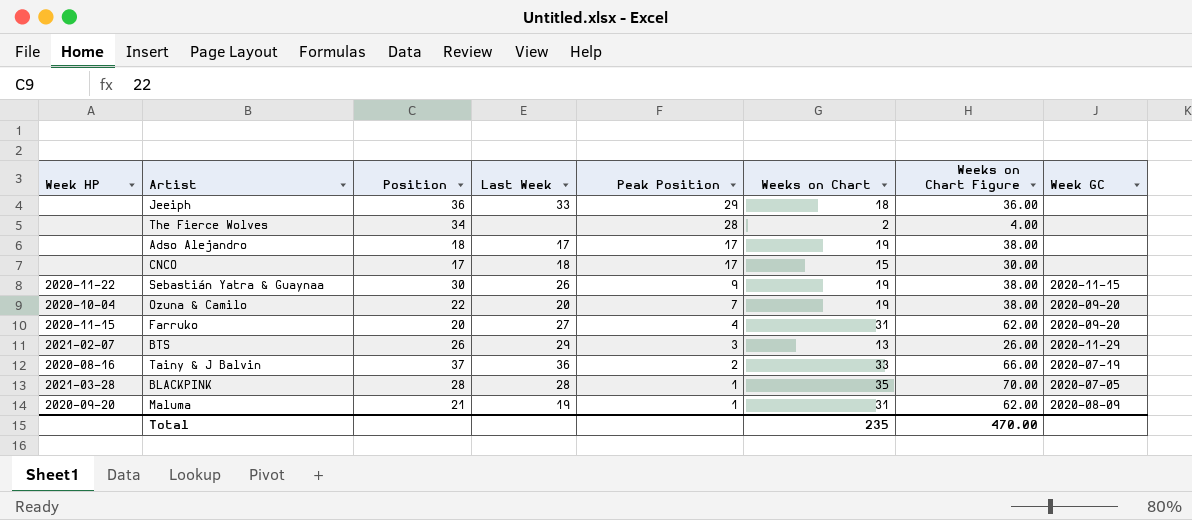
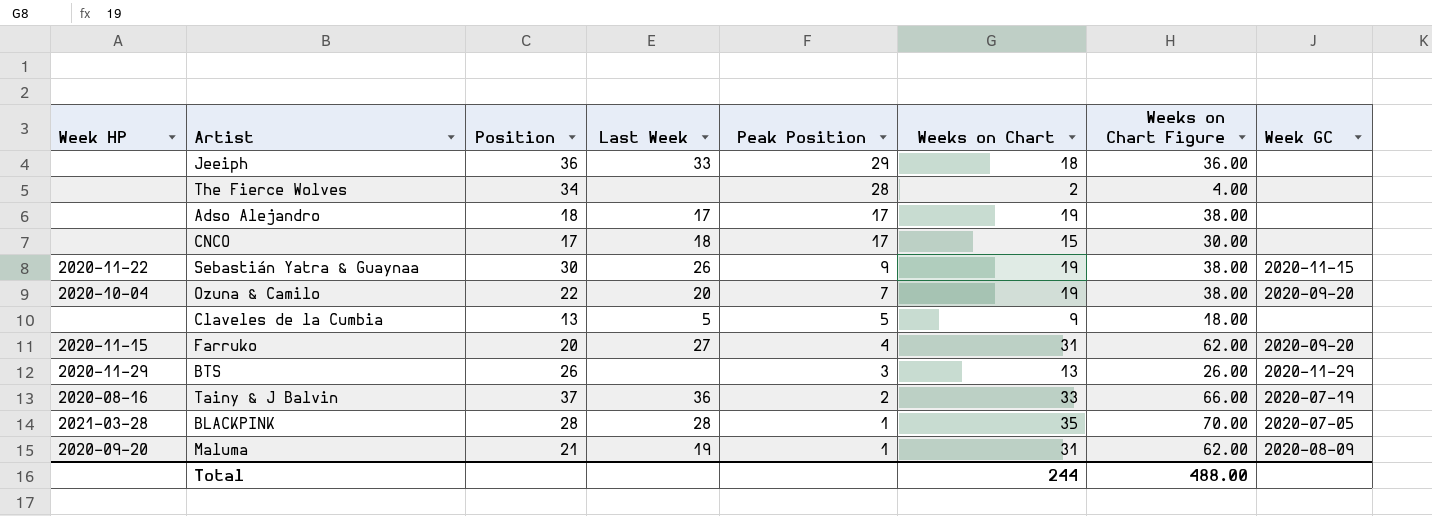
row Claveles de la Cumbia: none -> none | 13 | 5 | 5 | 9 | 18.00 | none
BTS | Week HP: 2021-02-07 -> 2020-11-29
BTS | Last Week: 29 -> none
Total | Weeks on Chart: 235 -> 244
Total | Weeks on Chart Figure: 470.00 -> 488.00

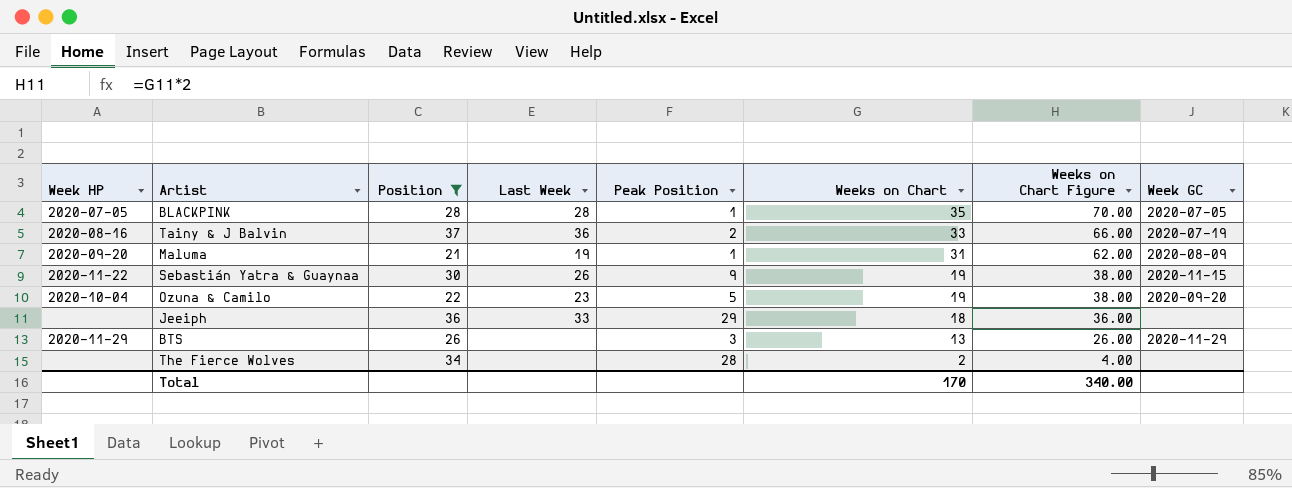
filter: none -> Position >= 21
row order: Peak Position descending -> Weeks on Chart descending
BLACKPINK | Week HP: 2021-03-28 -> 2020-07-05
Ozuna & Camilo | Last Week: 20 -> 23
Ozuna & Camilo | Peak Position: 7 -> 5
Total | Weeks on Chart: 244 -> 170
Total | Weeks on Chart Figure: 488.00 -> 340.00

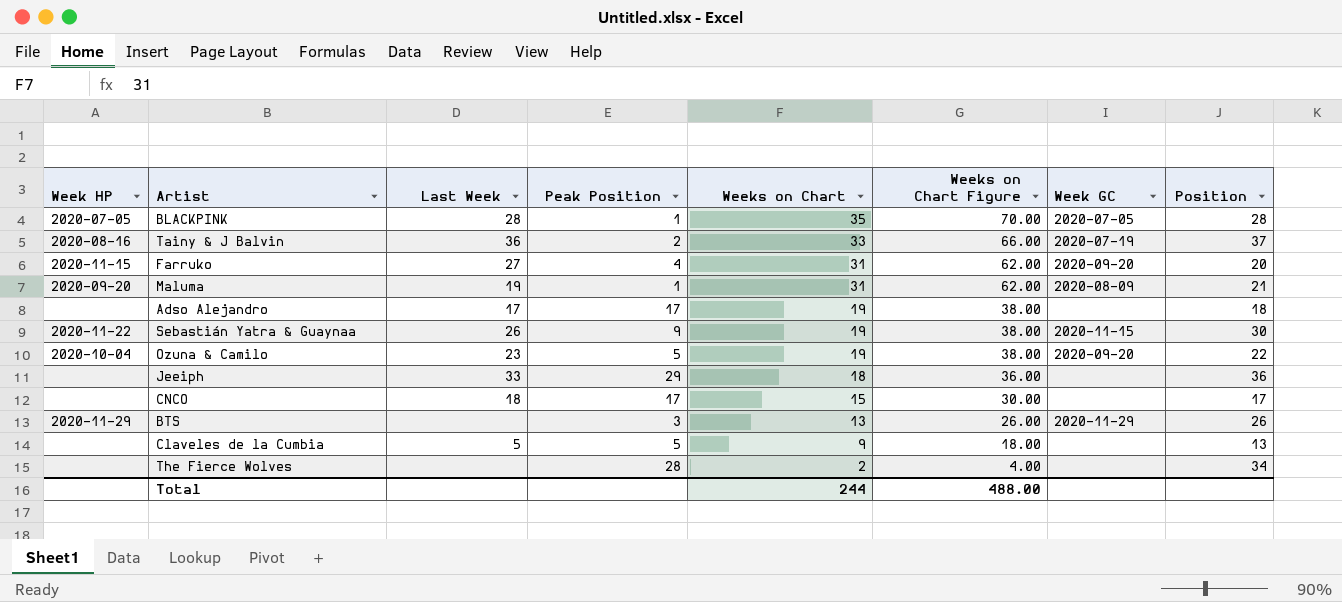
filter: Position >= 21 -> none
column Position | position: 3 -> 8
Total | Weeks on Chart: 170 -> 244
Total | Weeks on Chart Figure: 340.00 -> 488.00

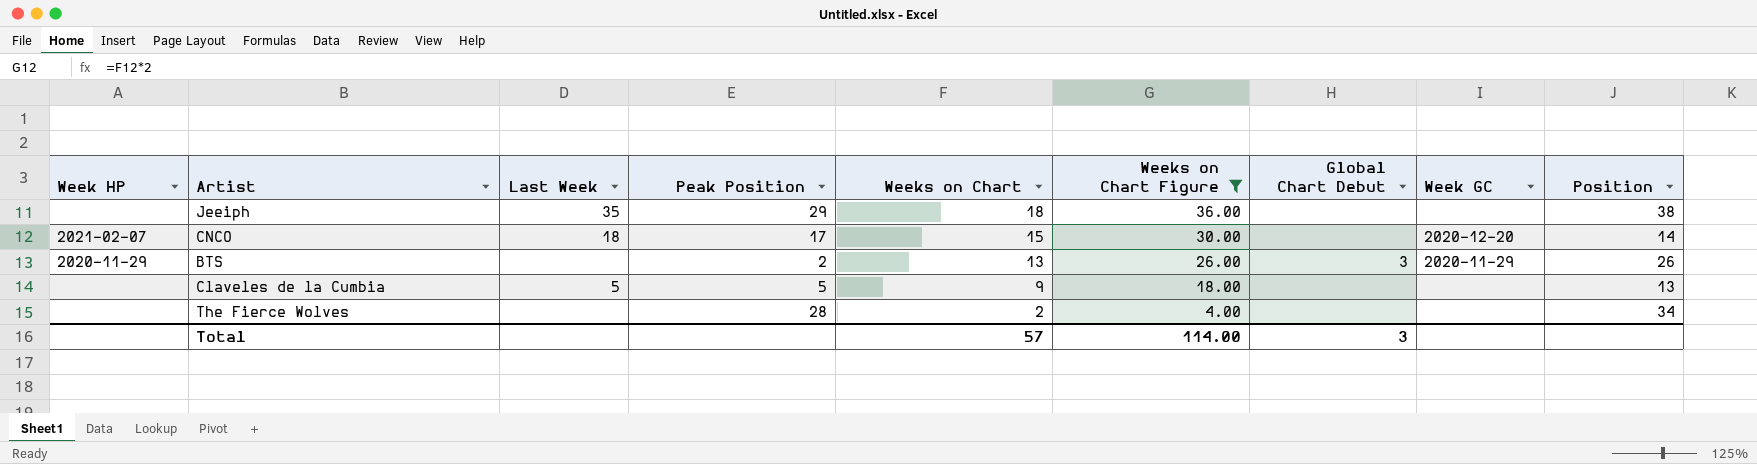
filter: none -> Weeks on Chart Figure <= 36.00
column Global Chart Debut | position: none -> 7
Jeeiph | Last Week: 33 -> 35
Jeeiph | Position: 36 -> 38
CNCO | Week HP: none -> 2021-02-07
CNCO | Week GC: none -> 2020-12-20
CNCO | Position: 17 -> 14
BTS | Peak Position: 3 -> 2
Total | Weeks on Chart: 244 -> 57
Total | Weeks on Chart Figure: 488.00 -> 114.00

